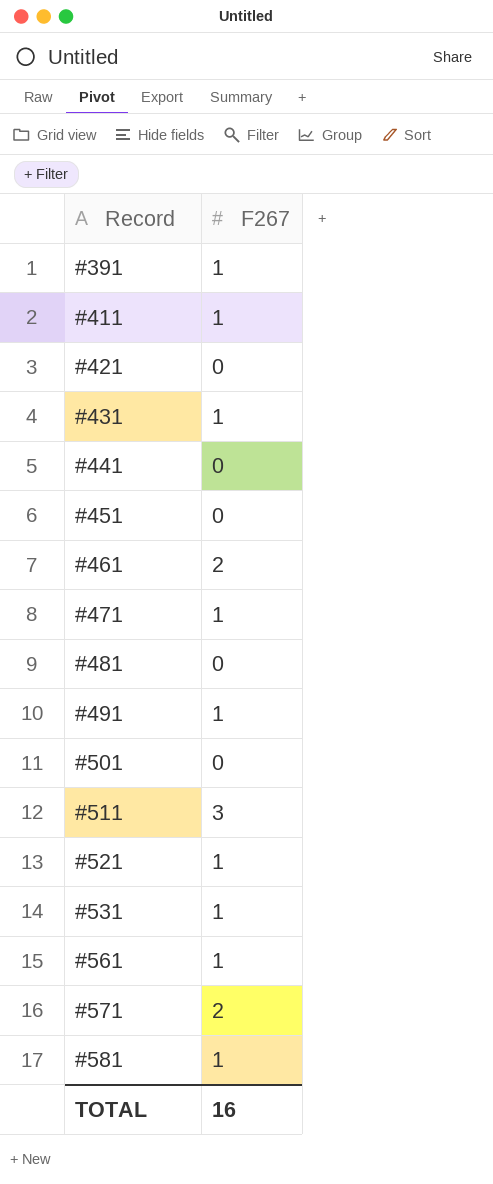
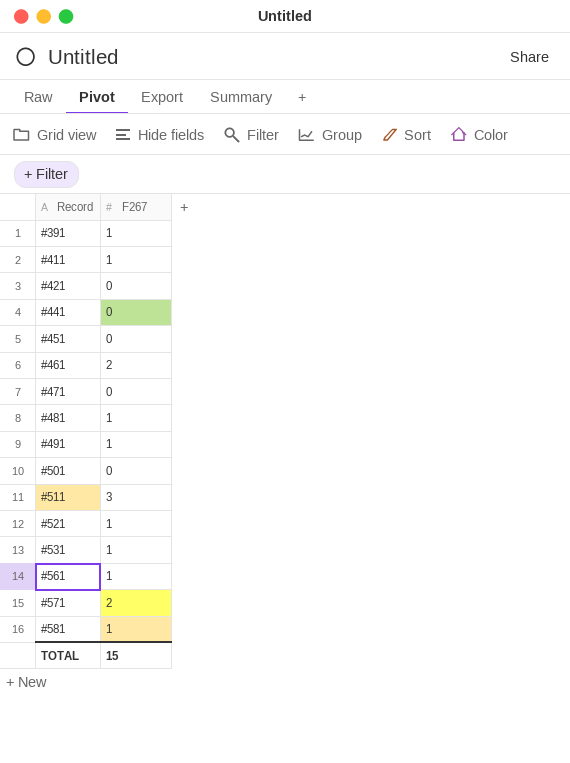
row #431: 1 -> none
#471 | F267: 1 -> 0
#481 | F267: 0 -> 1
TOTAL | F267: 16 -> 15

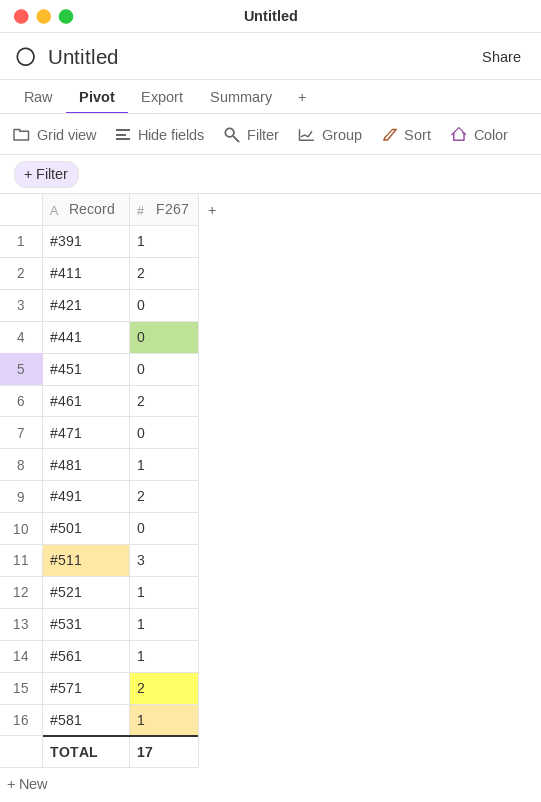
#411 | F267: 1 -> 2
#491 | F267: 1 -> 2
TOTAL | F267: 15 -> 17

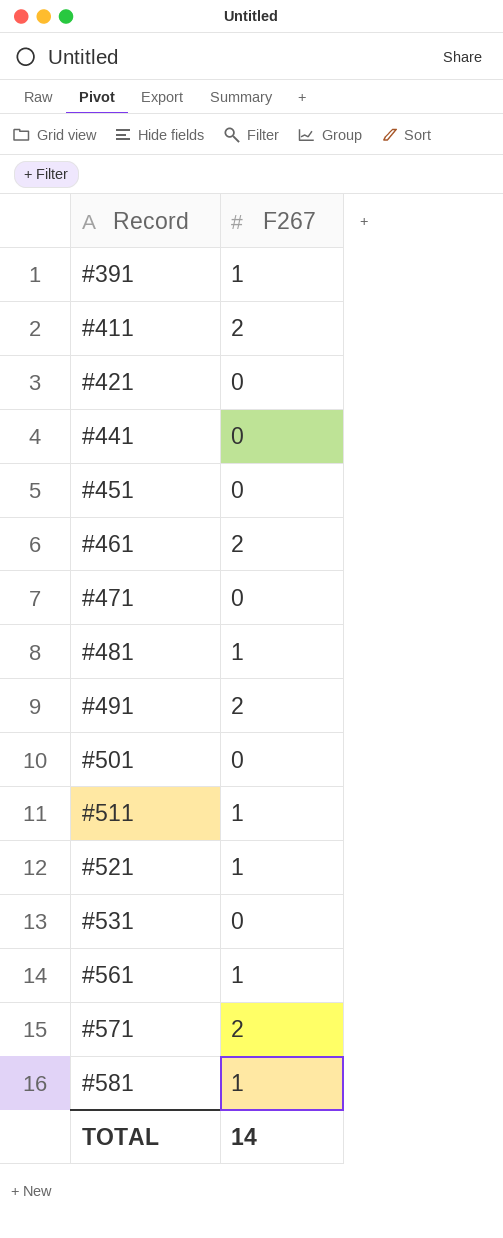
#511 | F267: 3 -> 1
#531 | F267: 1 -> 0
TOTAL | F267: 17 -> 14

